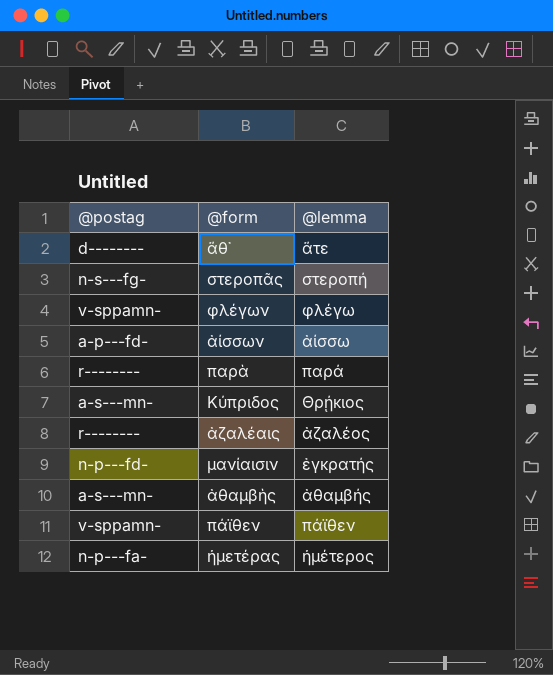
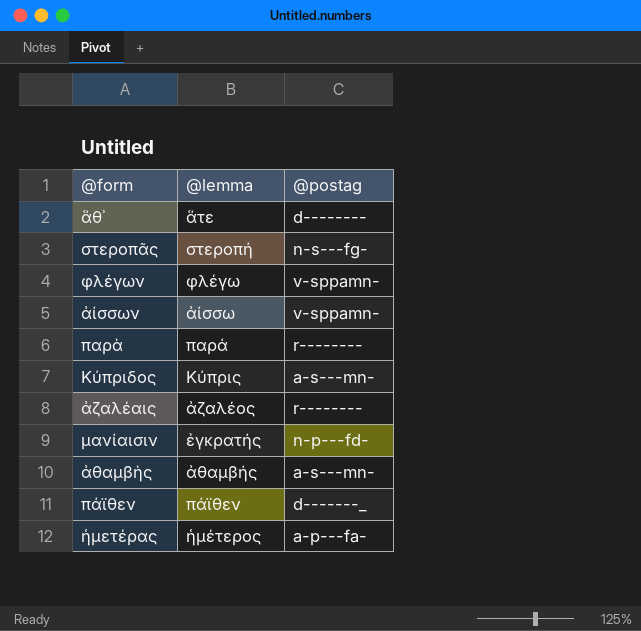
column @postag | position: 1 -> 3
ἀίσσων | @postag: a-p---fd- -> v-sppamn-
Κύπριδος | @lemma: Θρῄκιος -> Κύπρις
πάϊθεν | @postag: v-sppamn- -> d-------_
ἡμετέρας | @postag: n-p---fa- -> a-p---fa-

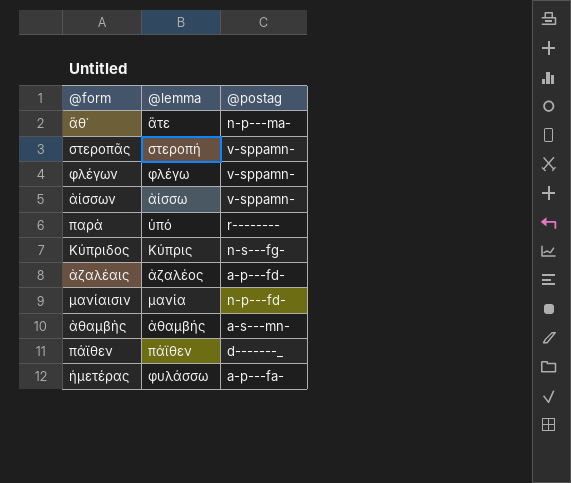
ἅθ᾽ | @postag: d-------- -> n-p---ma-
στεροπᾶς | @postag: n-s---fg- -> v-sppamn-
παρὰ | @lemma: παρά -> ὑπό
Κύπριδος | @postag: a-s---mn- -> n-s---fg-
ἀζαλέαις | @postag: r-------- -> a-p---fd-
μανίαισιν | @lemma: ἐγκρατής -> μανία
ἡμετέρας | @lemma: ἡμέτερος -> φυλάσσω

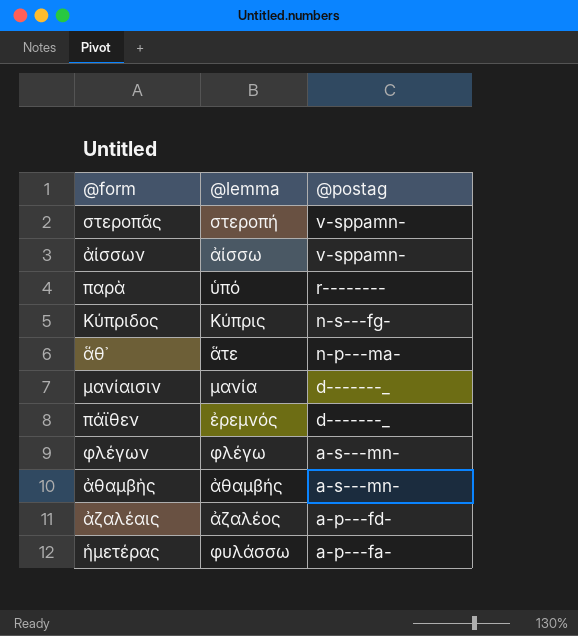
row order: none -> @postag descending
μανίαισιν | @postag: n-p---fd- -> d-------_
πάϊθεν | @lemma: πάϊθεν -> ἐρεμνός
φλέγων | @postag: v-sppamn- -> a-s---mn-

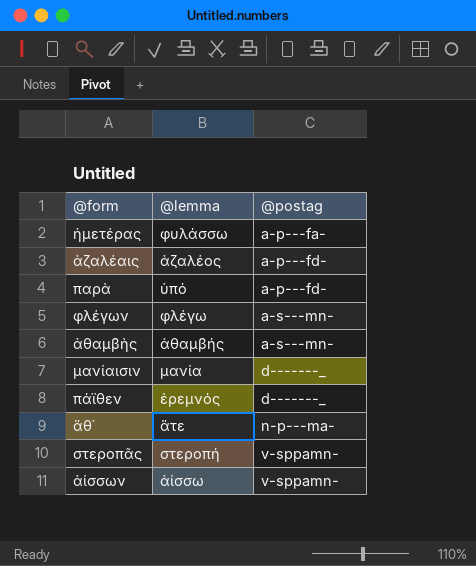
row order: @postag descending -> @postag ascending
row Κύπριδος: Κύπρις | n-s---fg- -> none
παρὰ | @postag: r-------- -> a-p---fd-

